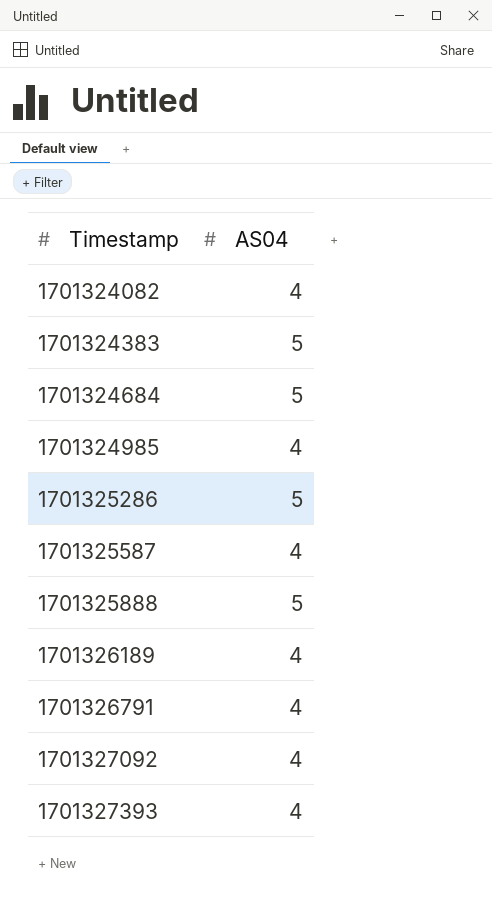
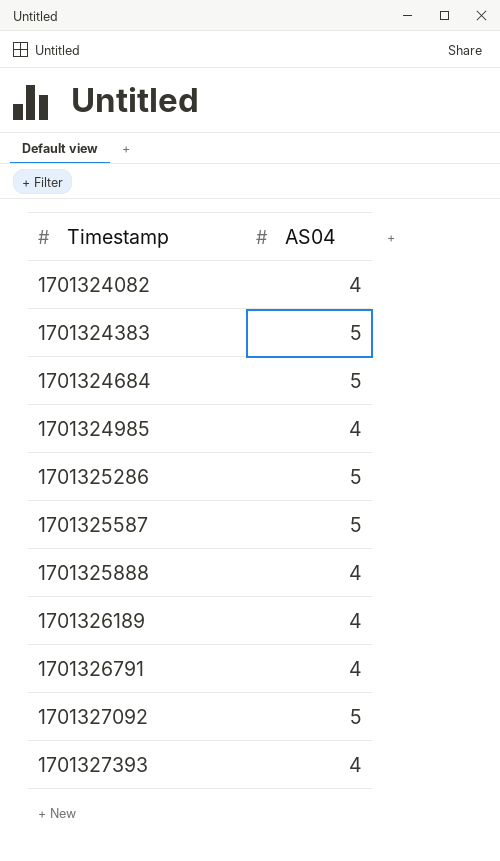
1701325587 | AS04: 4 -> 5
1701325888 | AS04: 5 -> 4
1701327092 | AS04: 4 -> 5

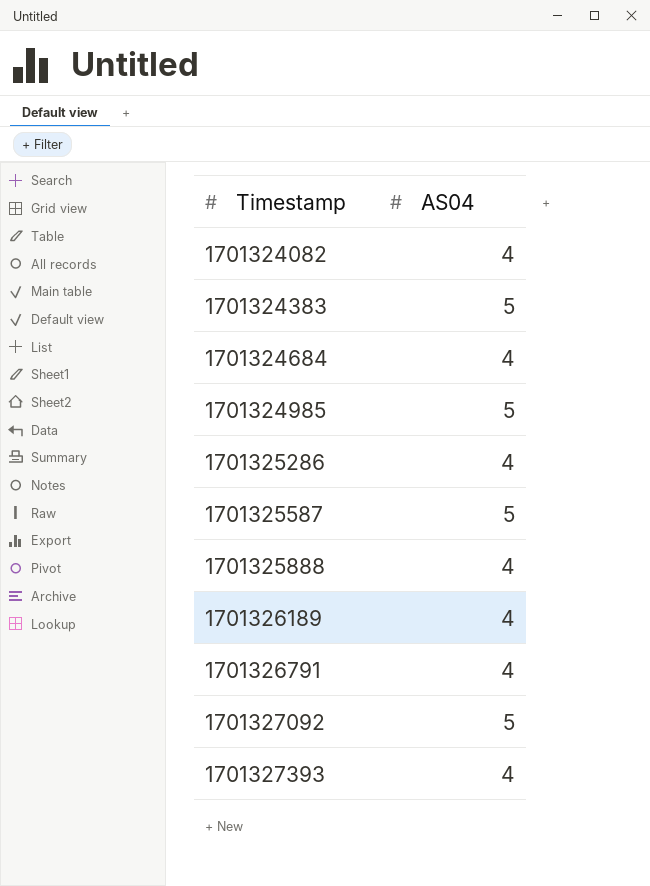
1701324684 | AS04: 5 -> 4
1701324985 | AS04: 4 -> 5
1701325286 | AS04: 5 -> 4

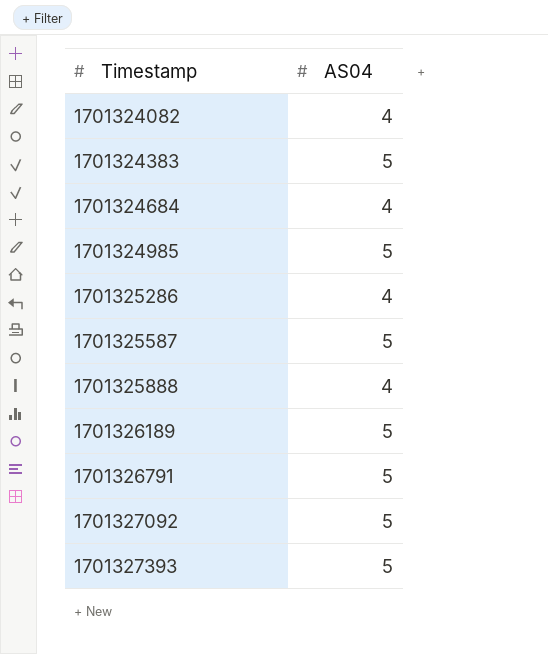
1701326189 | AS04: 4 -> 5
1701326791 | AS04: 4 -> 5
1701327393 | AS04: 4 -> 5

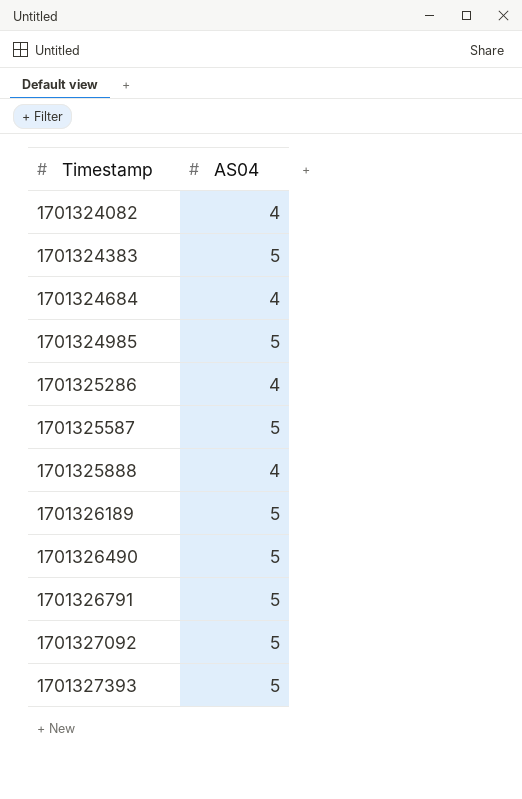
row 1701326490: none -> 5

